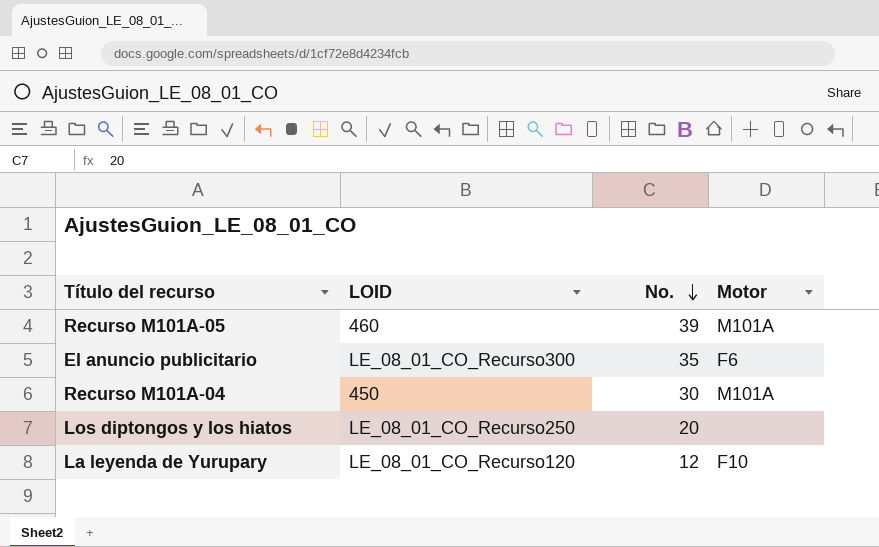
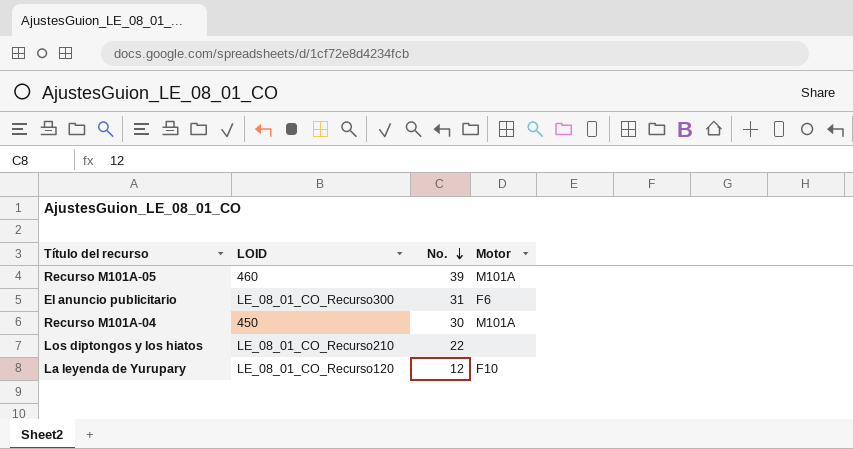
El anuncio publicitario | No.: 35 -> 31
Los diptongos y los hiatos | LOID: LE_08_01_CO_Recurso250 -> LE_08_01_CO_Recurso210
Los diptongos y los hiatos | No.: 20 -> 22

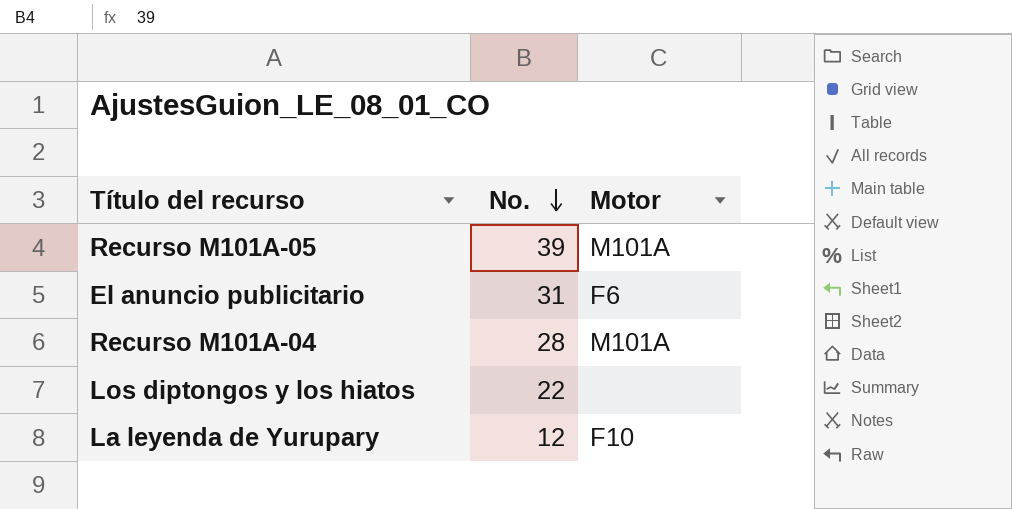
column LOID | position: 2 -> none
Recurso M101A-04 | No.: 30 -> 28

